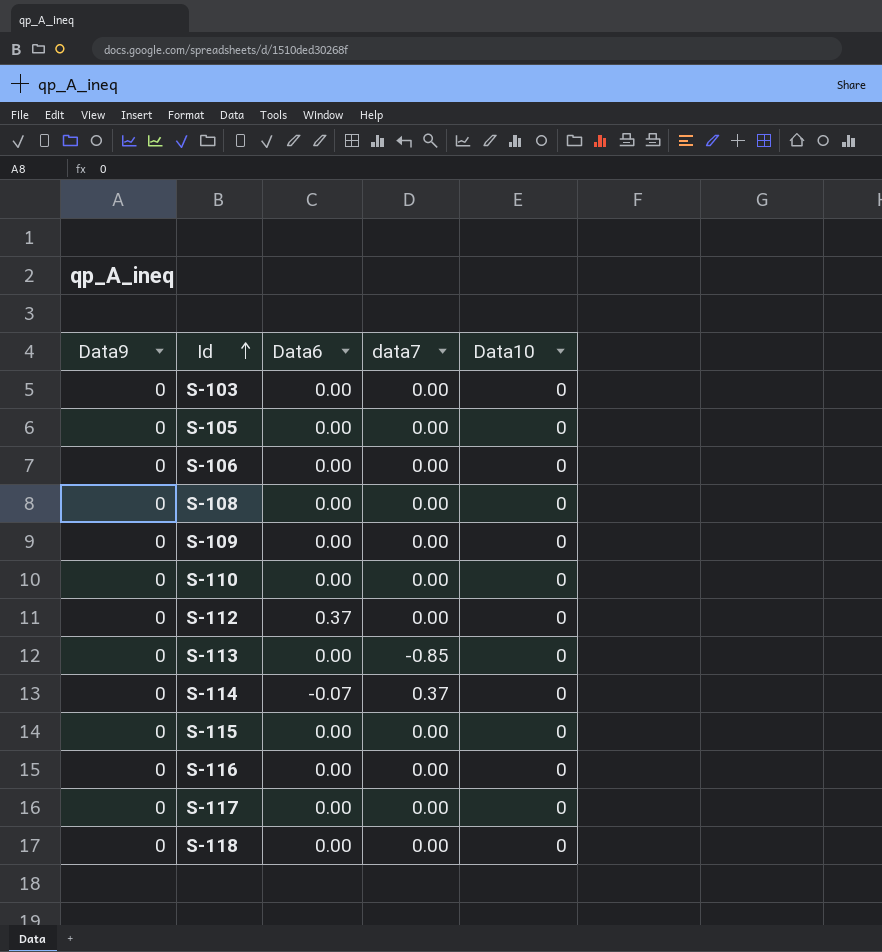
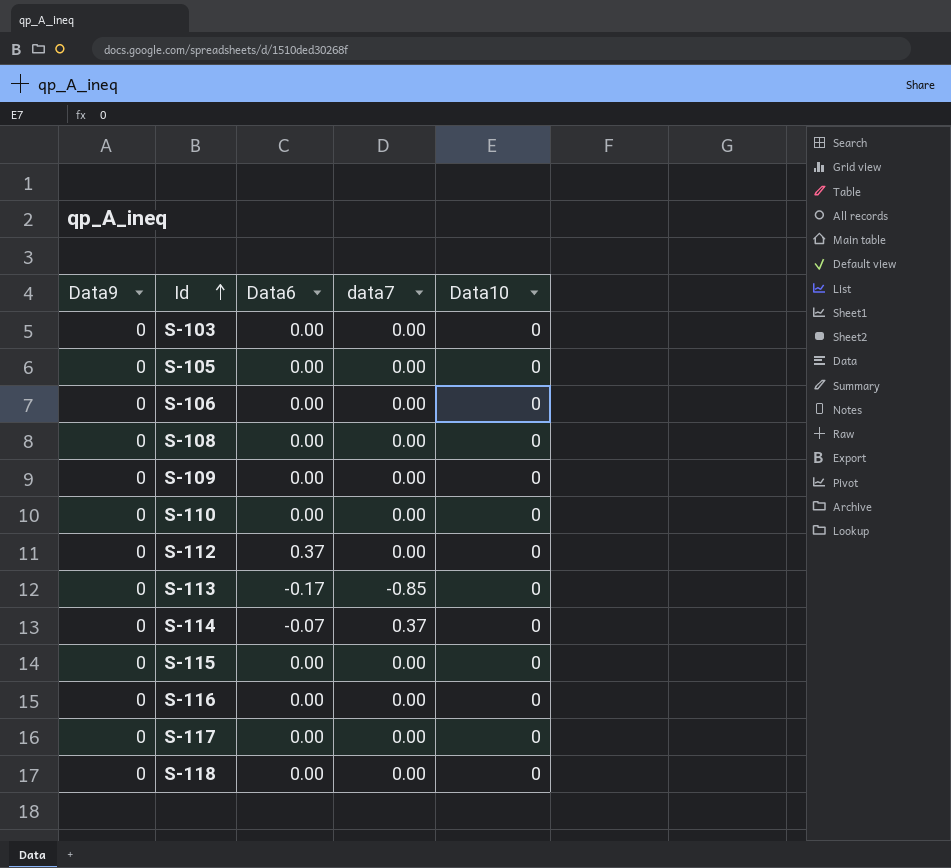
S-113 | Data6: 0.00 -> -0.17

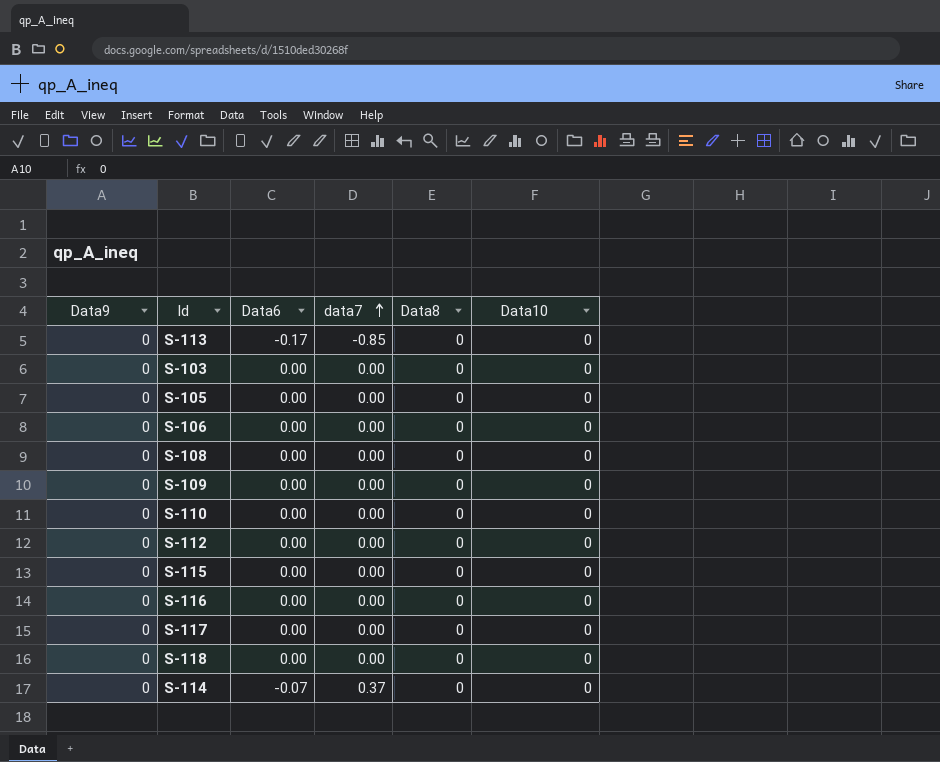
row order: Id ascending -> data7 ascending
column Data8 | position: none -> 5
S-112 | Data6: 0.37 -> 0.00

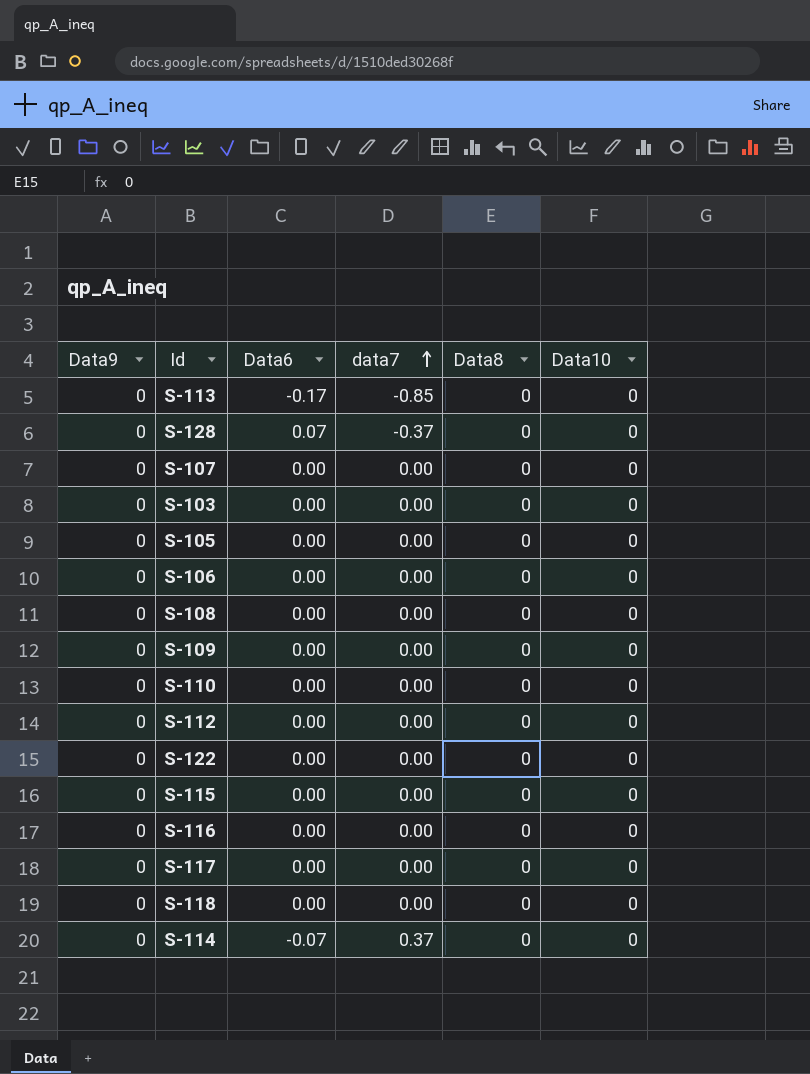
row S-128: none -> 0 | 0.07 | -0.37 | 0 | 0
row S-107: none -> 0 | 0.00 | 0.00 | 0 | 0
row S-122: none -> 0 | 0.00 | 0.00 | 0 | 0

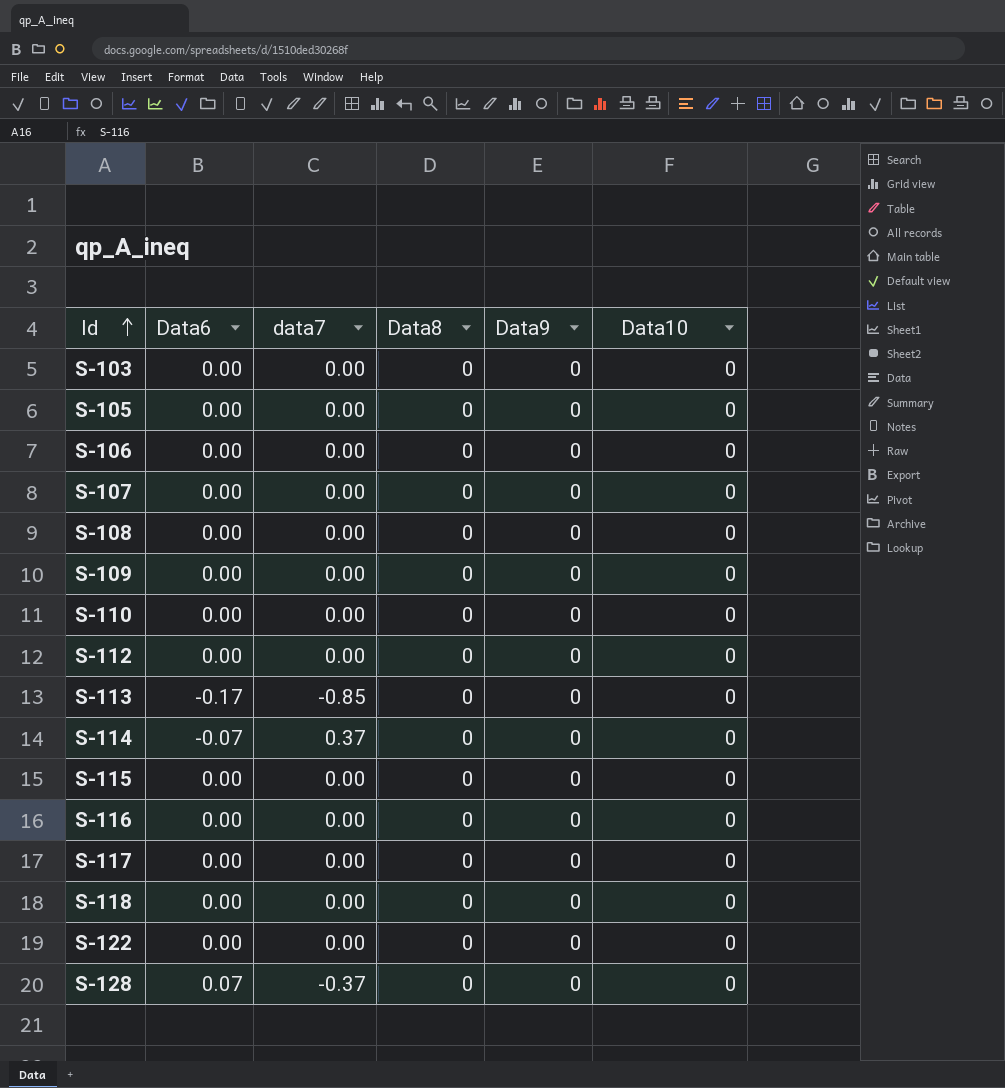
row order: data7 ascending -> Id ascending
column Data9 | position: 1 -> 5

